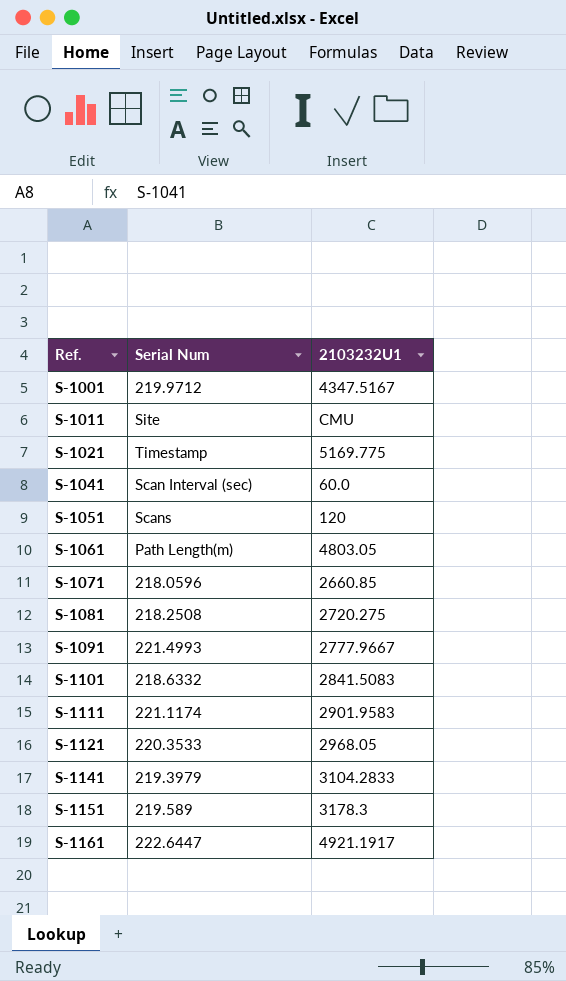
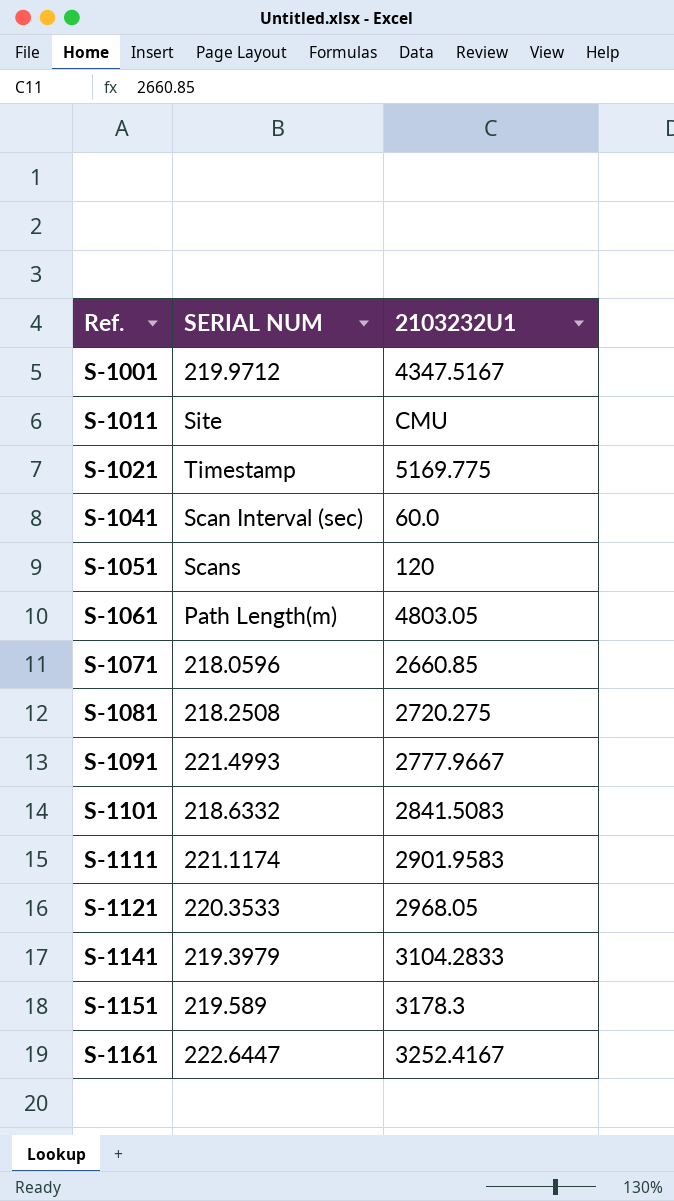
column name: Serial Num -> SERIAL NUM
S-1161 | 2103232U1: 4921.1917 -> 3252.4167

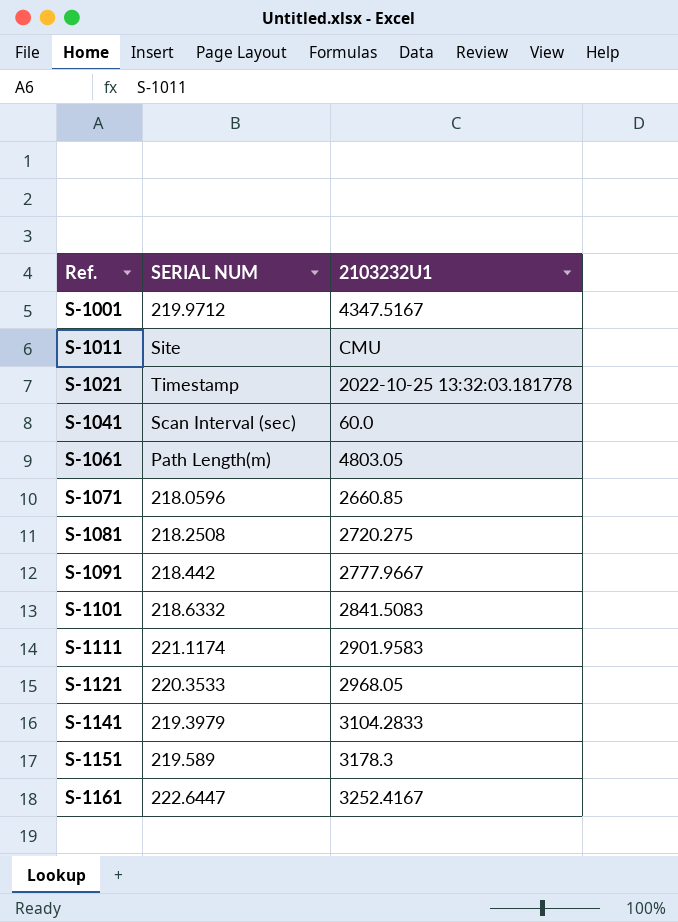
row S-1051: Scans | 120 -> none
S-1021 | 2103232U1: 5169.775 -> 2022-10-25 13:32:03.181778
S-1091 | SERIAL NUM: 221.4993 -> 218.442

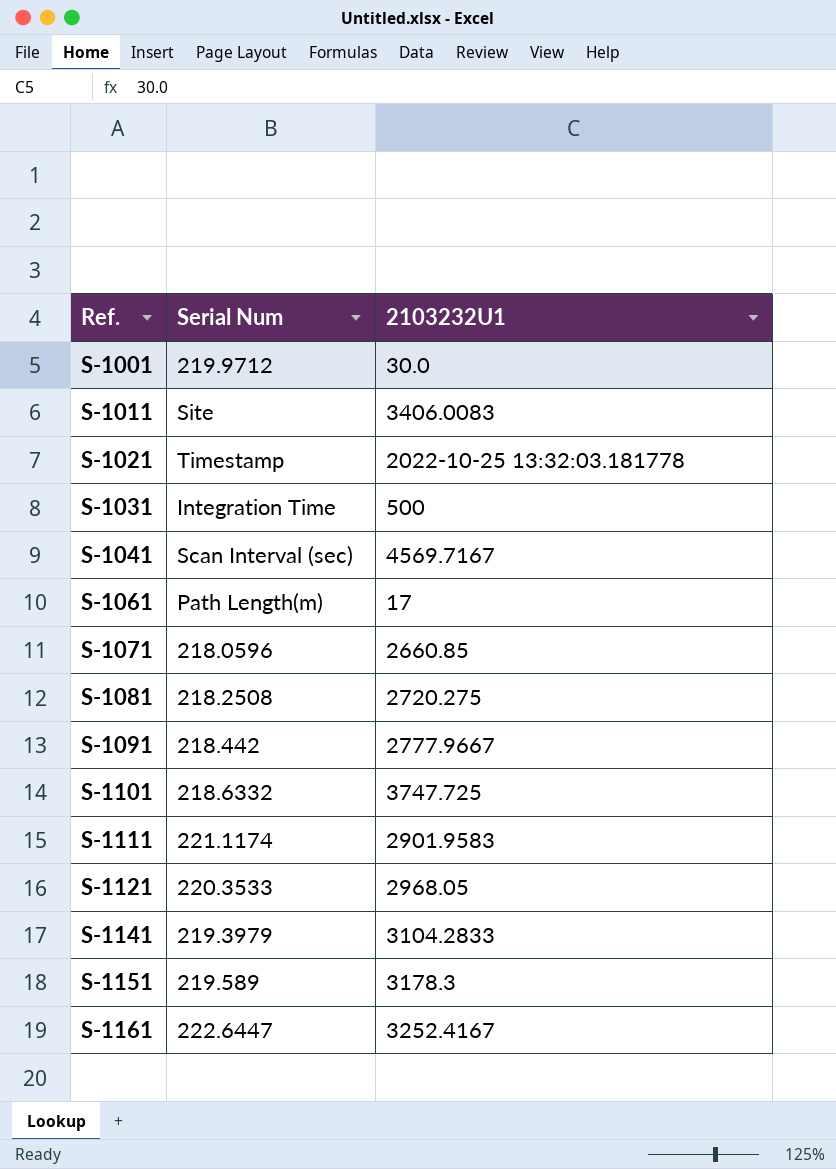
column name: SERIAL NUM -> Serial Num
S-1001 | 2103232U1: 4347.5167 -> 30.0
S-1011 | 2103232U1: CMU -> 3406.0083
row S-1031: none -> Integration Time | 500
S-1041 | 2103232U1: 60.0 -> 4569.7167
S-1061 | 2103232U1: 4803.05 -> 17
S-1101 | 2103232U1: 2841.5083 -> 3747.725

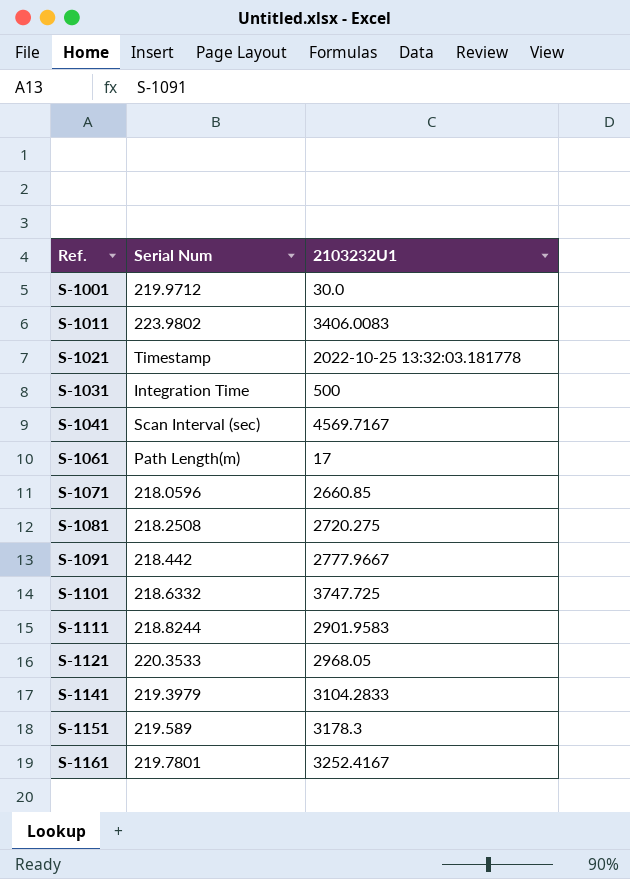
S-1011 | Serial Num: Site -> 223.9802
S-1111 | Serial Num: 221.1174 -> 218.8244
S-1161 | Serial Num: 222.6447 -> 219.7801

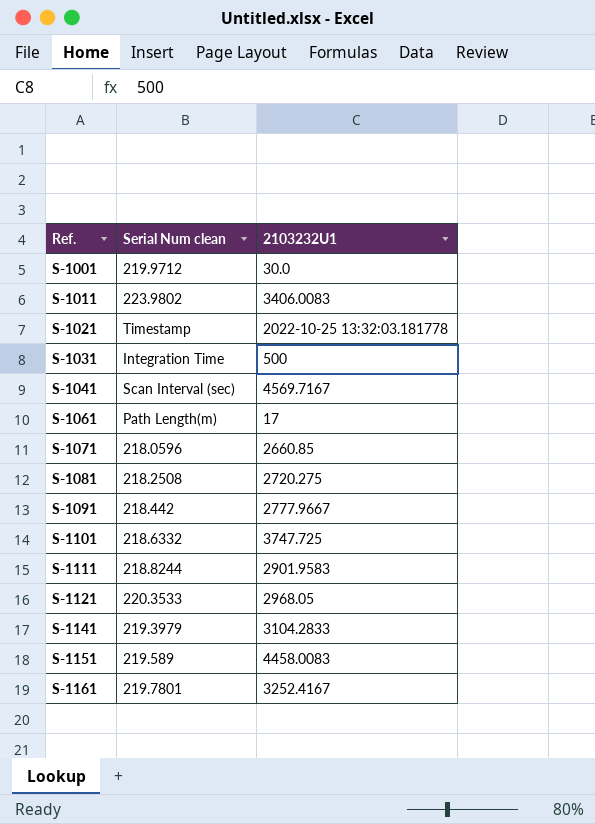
column name: Serial Num -> Serial Num clean
S-1151 | 2103232U1: 3178.3 -> 4458.0083

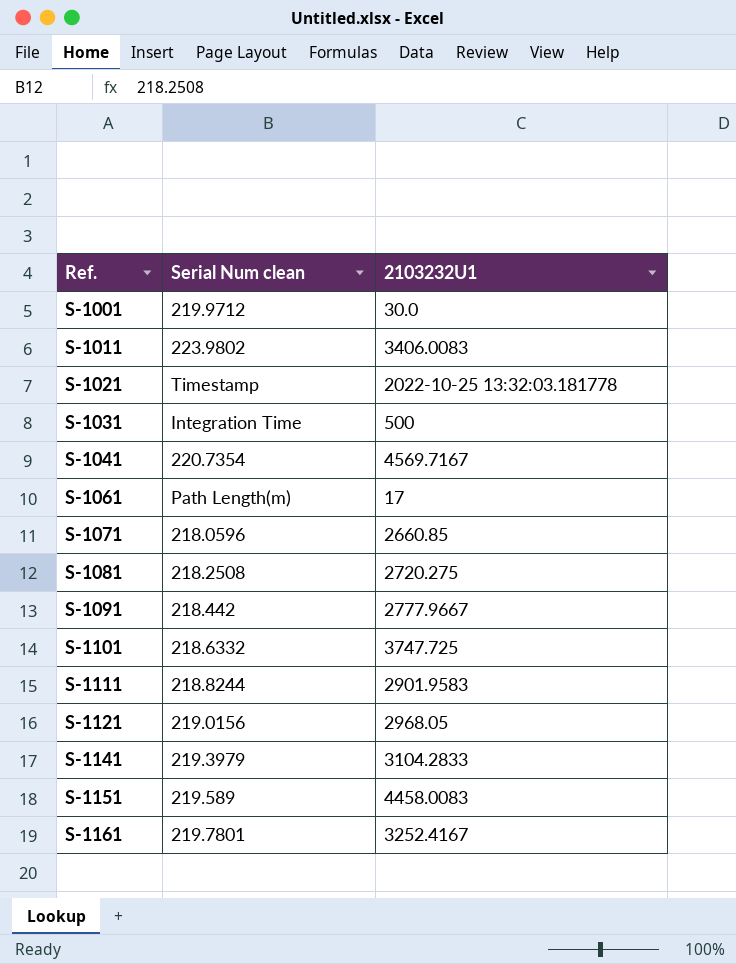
S-1041 | Serial Num clean: Scan Interval (sec) -> 220.7354
S-1121 | Serial Num clean: 220.3533 -> 219.0156

